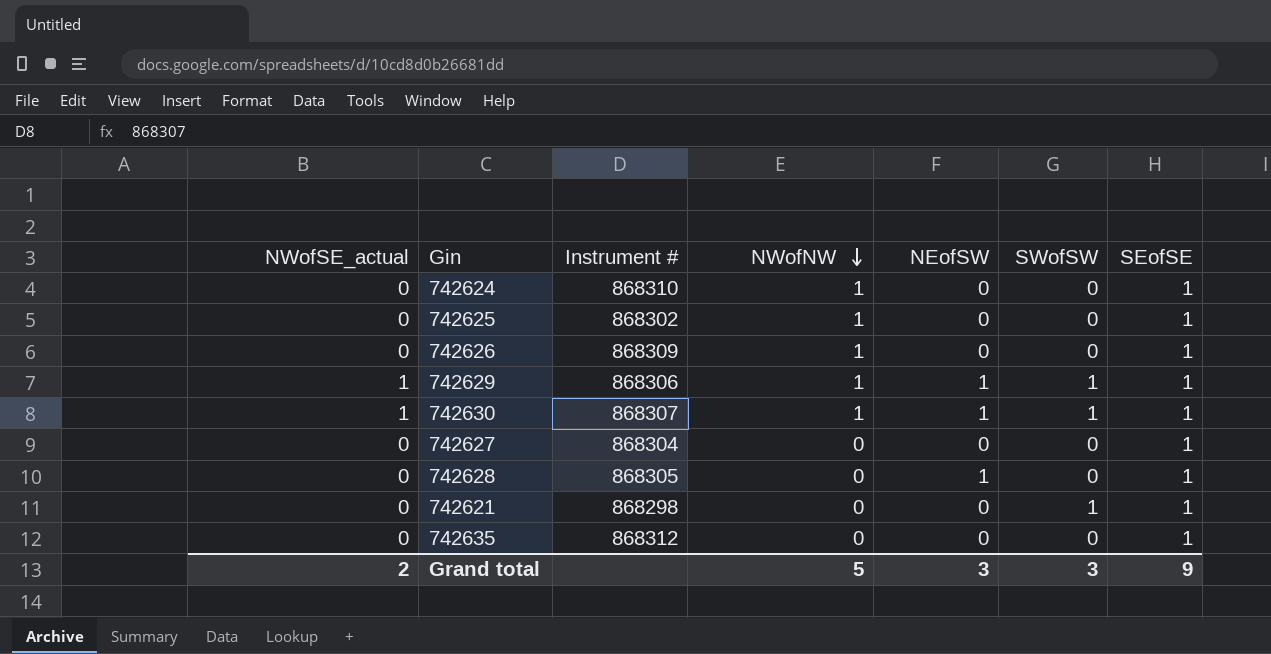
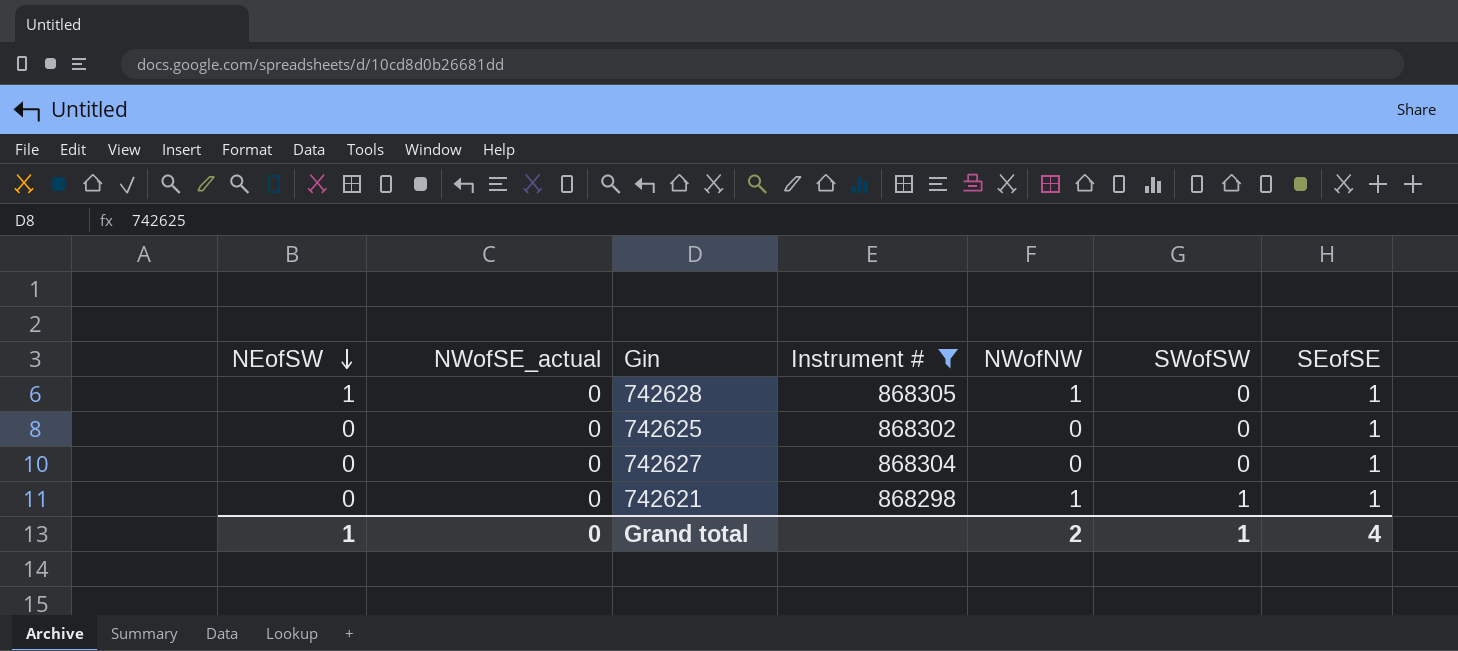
filter: none -> Instrument # <= 868305
row order: NWofNW descending -> NEofSW descending
column NEofSW | position: 5 -> 1
742628 | NWofNW: 0 -> 1
742625 | NWofNW: 1 -> 0
742621 | NWofNW: 0 -> 1
Grand total | NEofSW: 3 -> 1
Grand total | NWofSE_actual: 2 -> 0
Grand total | NWofNW: 5 -> 2
Grand total | SWofSW: 3 -> 1
Grand total | SEofSE: 9 -> 4

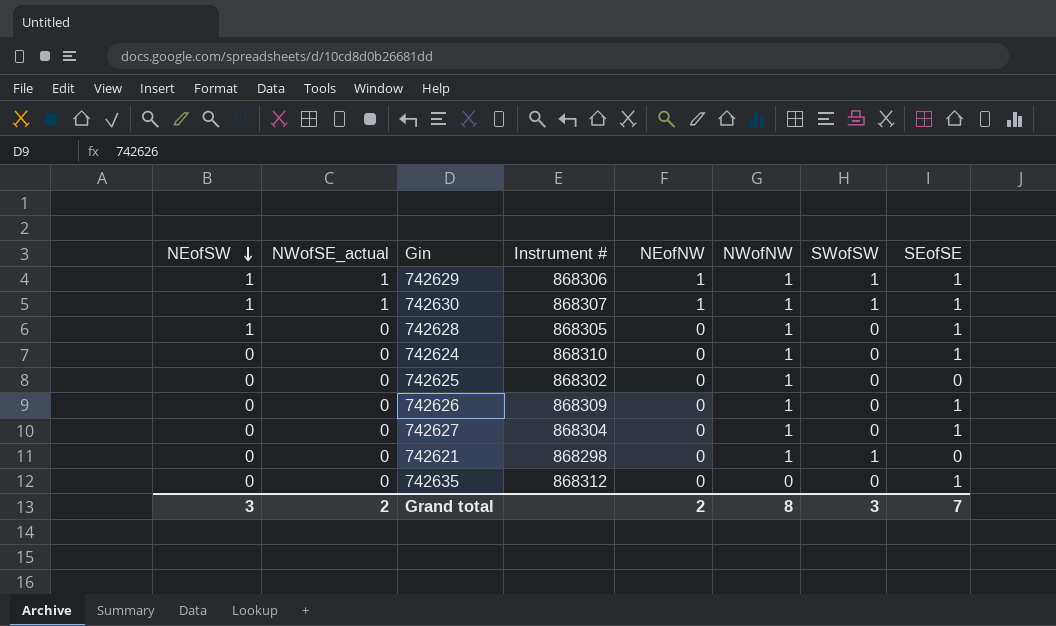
filter: Instrument # <= 868305 -> none
column NEofNW | position: none -> 5
742625 | NWofNW: 0 -> 1
742625 | SEofSE: 1 -> 0
742627 | NWofNW: 0 -> 1
742621 | SEofSE: 1 -> 0
Grand total | NEofSW: 1 -> 3
Grand total | NWofSE_actual: 0 -> 2
Grand total | NWofNW: 2 -> 8
Grand total | SWofSW: 1 -> 3
Grand total | SEofSE: 4 -> 7

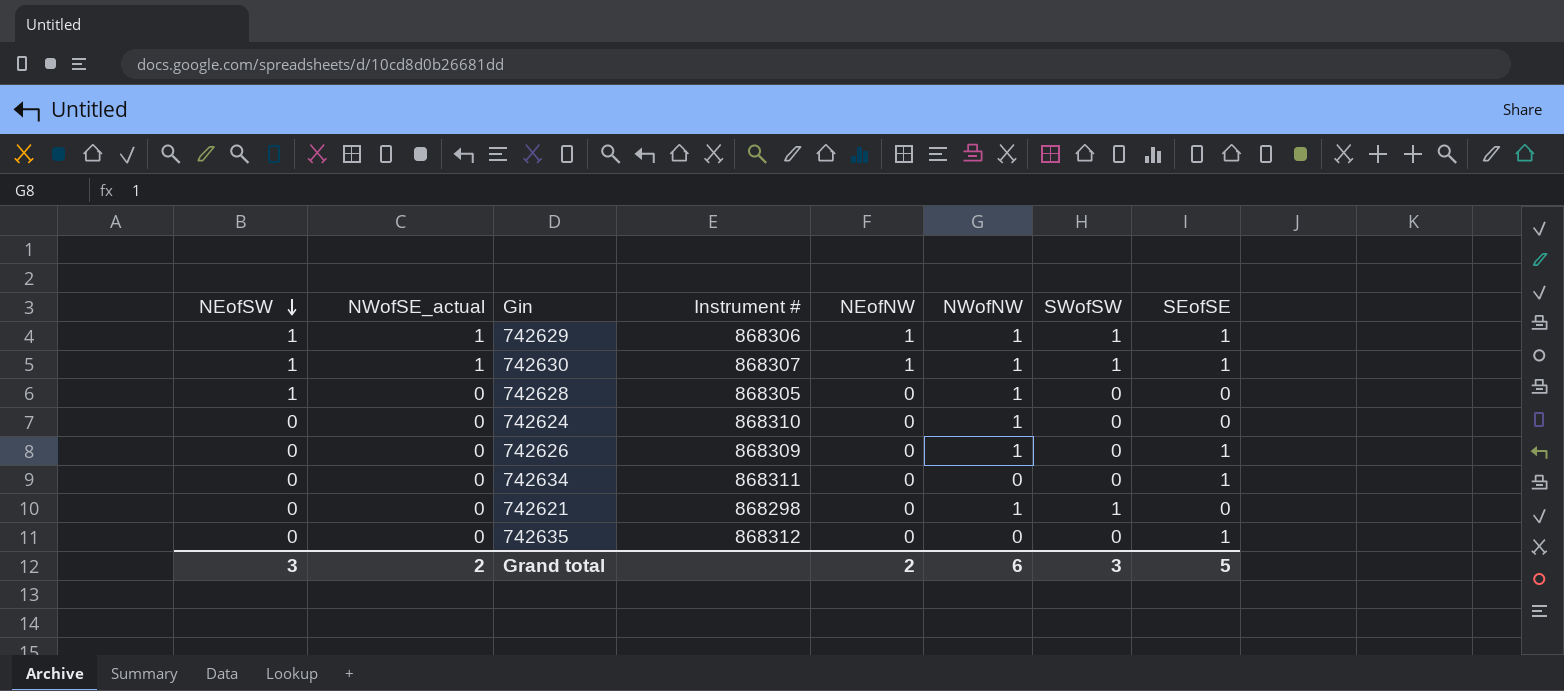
row 742625: 0 | 0 | 868302 | 0 | 1 | 0 | 0 -> none
row 742627: 0 | 0 | 868304 | 0 | 1 | 0 | 1 -> none
742628 | SEofSE: 1 -> 0
742624 | SEofSE: 1 -> 0
row 742634: none -> 0 | 0 | 868311 | 0 | 0 | 0 | 1
Grand total | NWofNW: 8 -> 6
Grand total | SEofSE: 7 -> 5

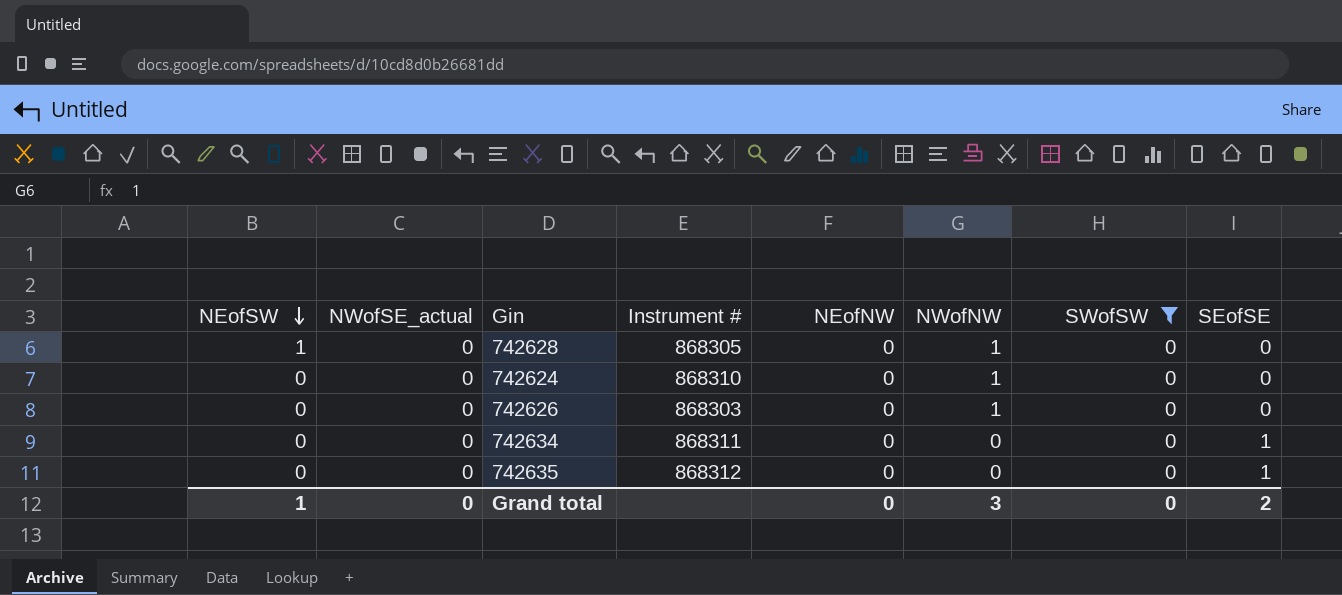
filter: none -> SWofSW = 0
742626 | Instrument #: 868309 -> 868303
742626 | SEofSE: 1 -> 0
Grand total | NEofSW: 3 -> 1
Grand total | NWofSE_actual: 2 -> 0
Grand total | NEofNW: 2 -> 0
Grand total | NWofNW: 6 -> 3
Grand total | SWofSW: 3 -> 0
Grand total | SEofSE: 5 -> 2

